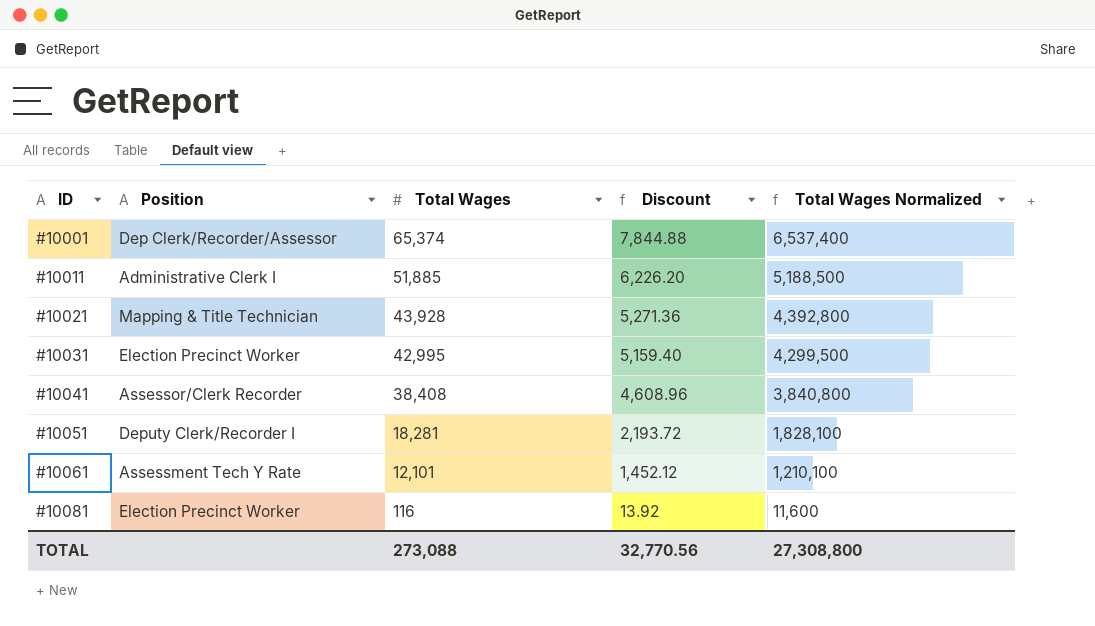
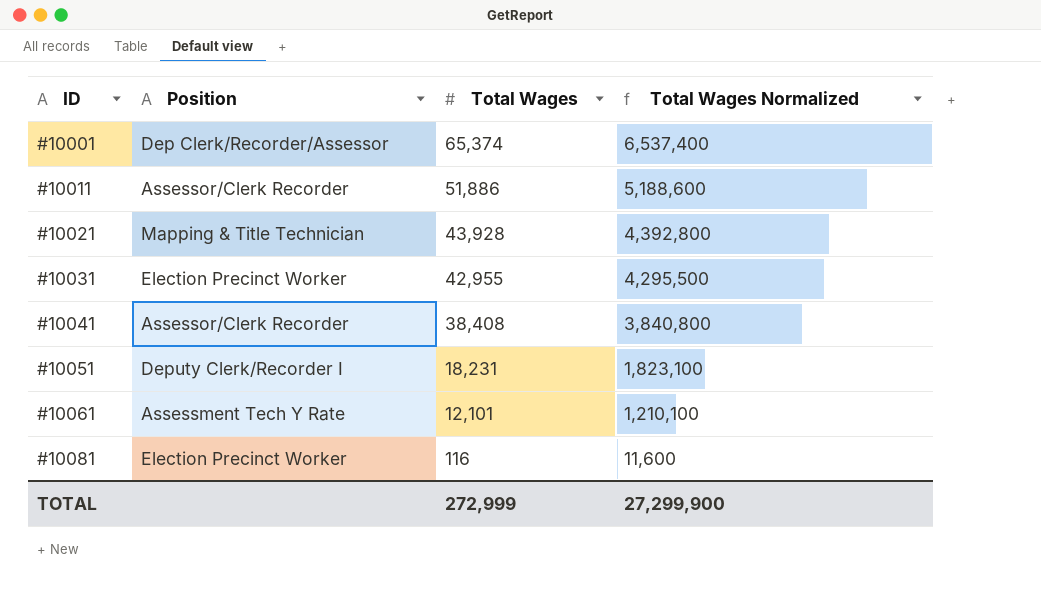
column Discount | formula: [Total Wages] * 0.12 -> none
#10011 | Position: Administrative Clerk I -> Assessor/Clerk Recorder
#10011 | Total Wages: 51,885 -> 51,886
#10011 | Total Wages Normalized: 5,188,500 -> 5,188,600
#10031 | Total Wages: 42,995 -> 42,955
#10031 | Total Wages Normalized: 4,299,500 -> 4,295,500
#10051 | Total Wages: 18,281 -> 18,231
#10051 | Total Wages Normalized: 1,828,100 -> 1,823,100
TOTAL | Total Wages: 273,088 -> 272,999
TOTAL | Total Wages Normalized: 27,308,800 -> 27,299,900

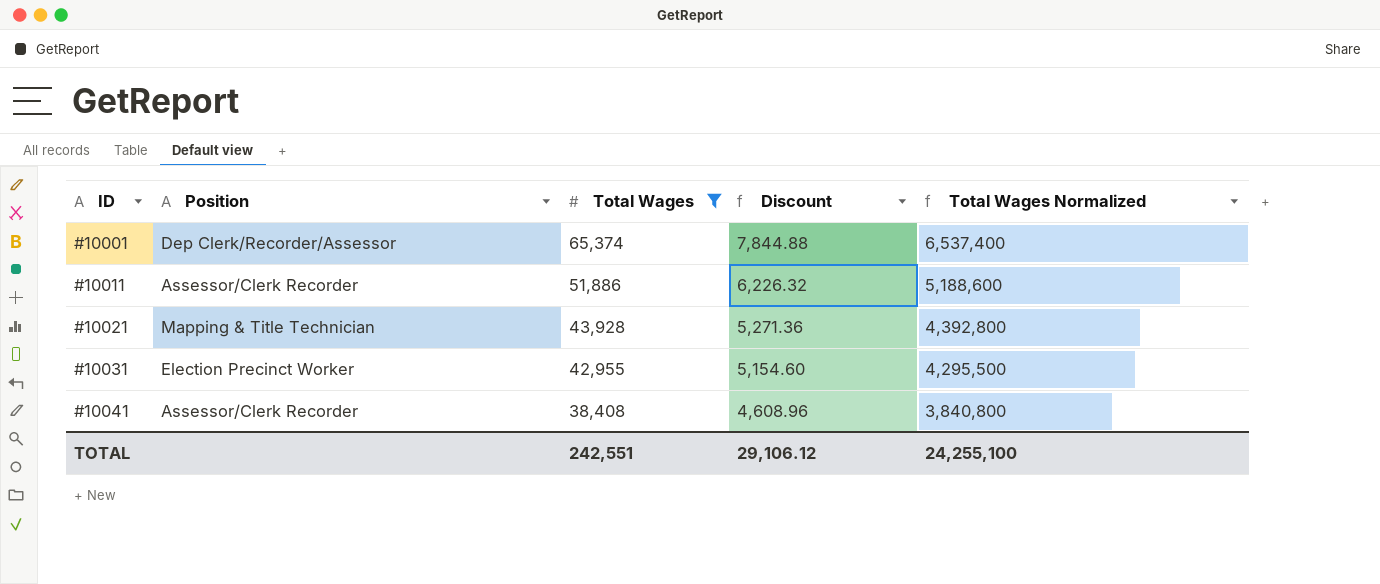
filter: none -> Total Wages >= 38,408
column Discount | formula: none -> [Total Wages] * 0.12
TOTAL | Total Wages: 272,999 -> 242,551
TOTAL | Total Wages Normalized: 27,299,900 -> 24,255,100

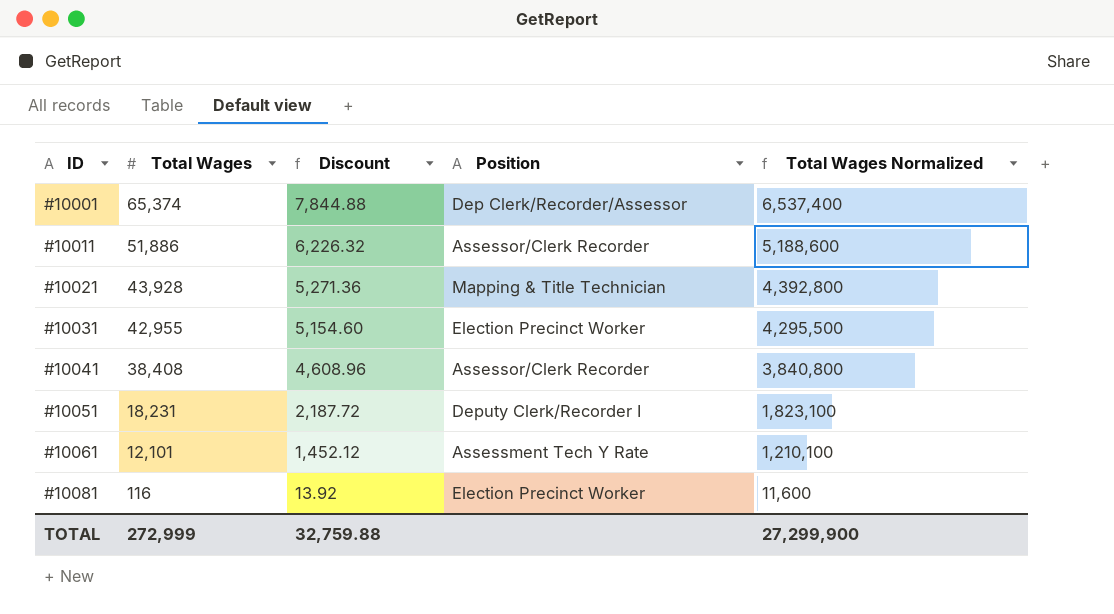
filter: Total Wages >= 38,408 -> none
column Position | position: 2 -> 4
TOTAL | Total Wages: 242,551 -> 272,999
TOTAL | Discount: 29,106.12 -> 32,759.88
TOTAL | Total Wages Normalized: 24,255,100 -> 27,299,900

